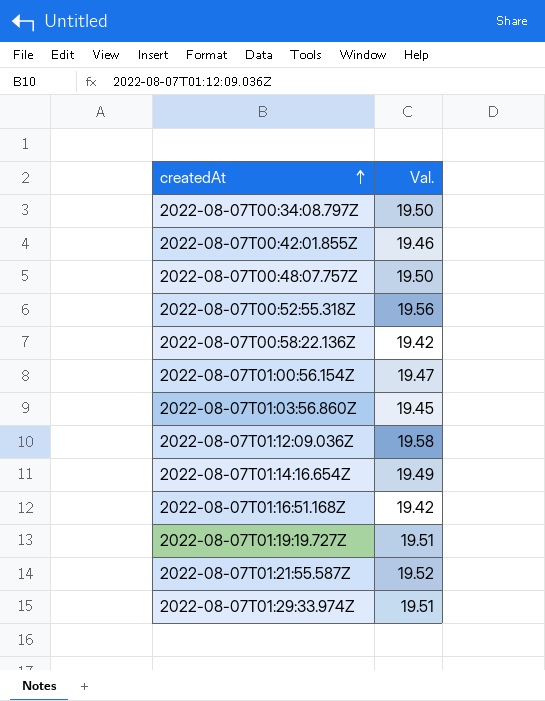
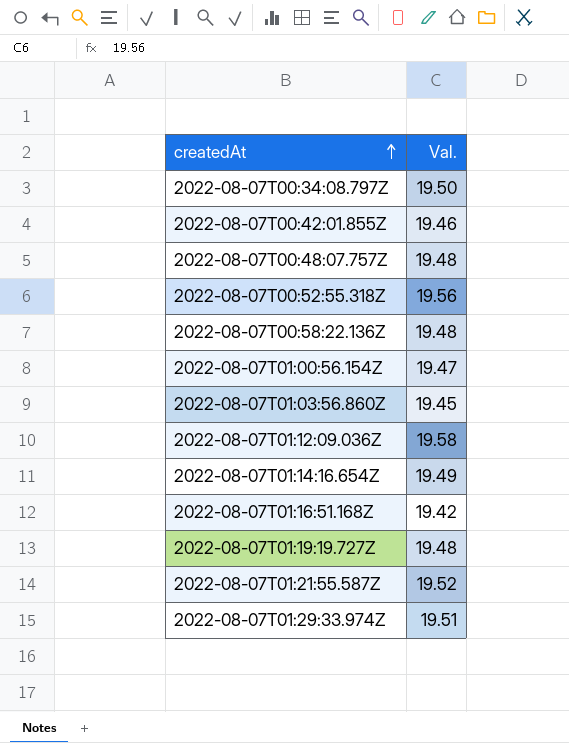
2022-08-07T00:48:07.757Z | Val.: 19.50 -> 19.48
2022-08-07T00:58:22.136Z | Val.: 19.42 -> 19.48
2022-08-07T01:19:19.727Z | Val.: 19.51 -> 19.48

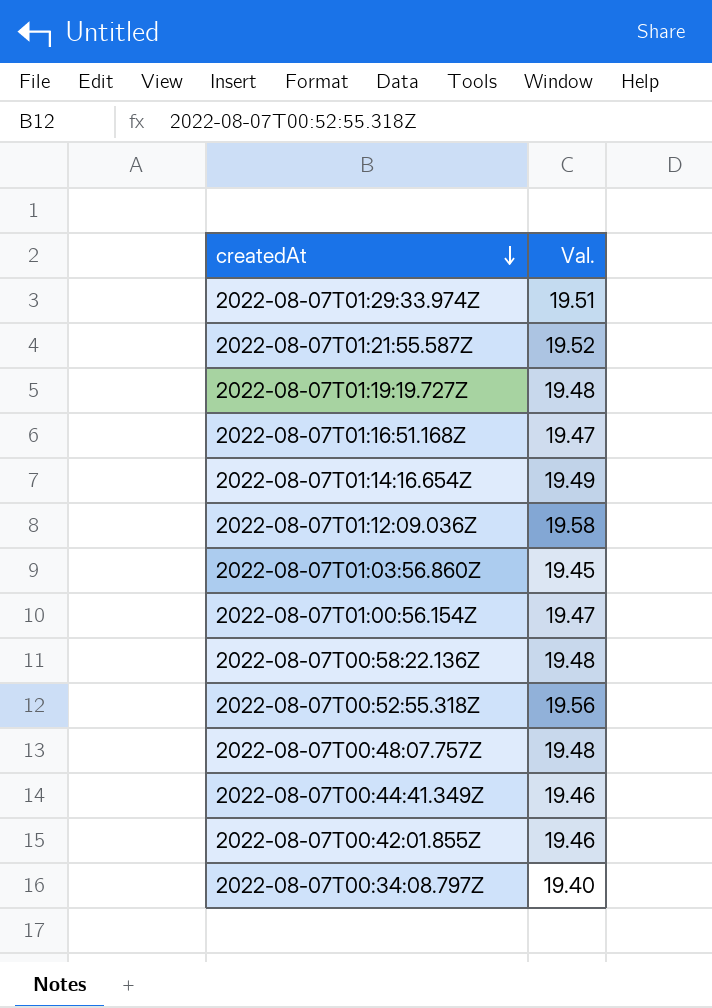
row order: createdAt ascending -> createdAt descending
2022-08-07T01:16:51.168Z | Val.: 19.42 -> 19.47
row 2022-08-07T00:44:41.349Z: none -> 19.46
2022-08-07T00:34:08.797Z | Val.: 19.50 -> 19.40

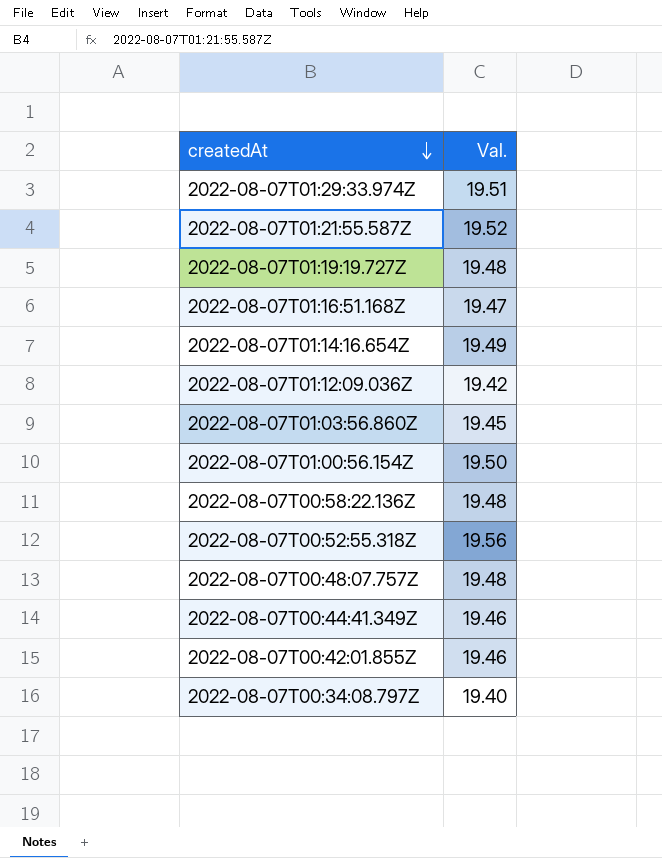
2022-08-07T01:12:09.036Z | Val.: 19.58 -> 19.42
2022-08-07T01:00:56.154Z | Val.: 19.47 -> 19.50

